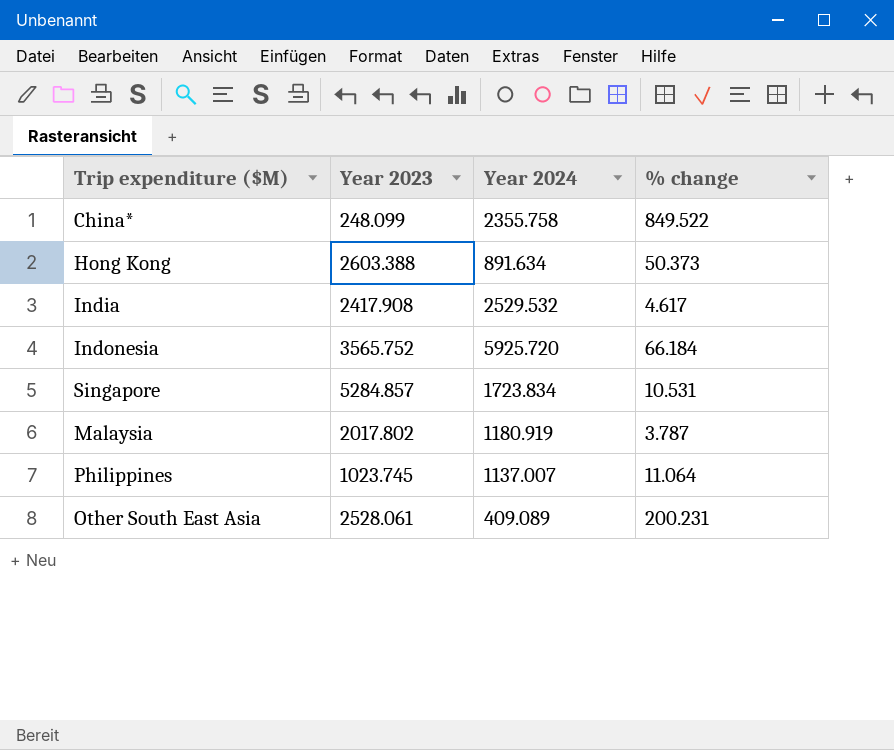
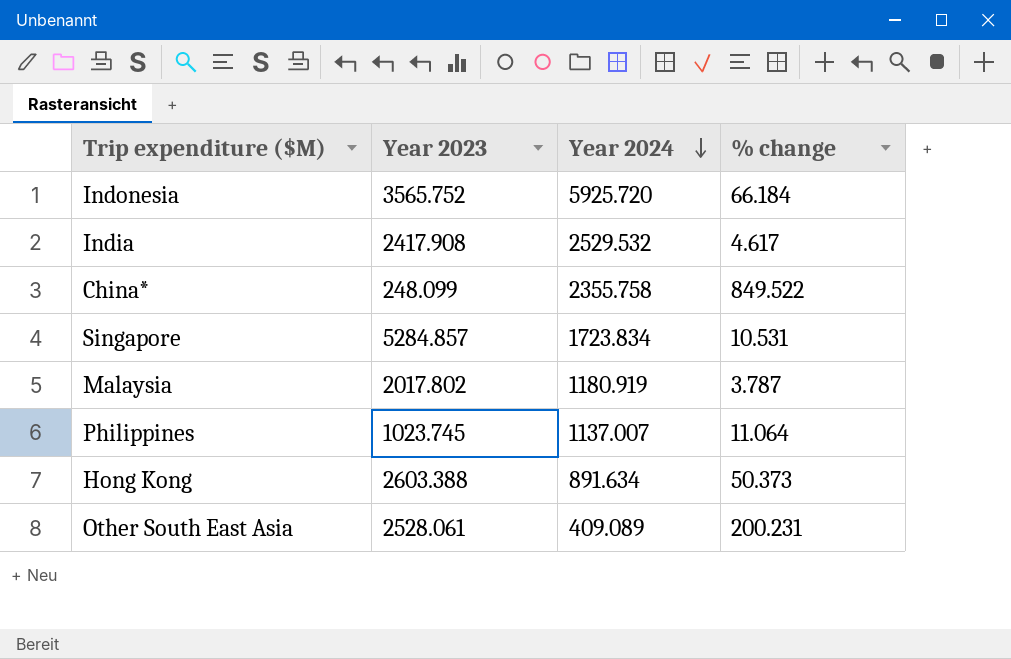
row order: none -> Year 2024 descending

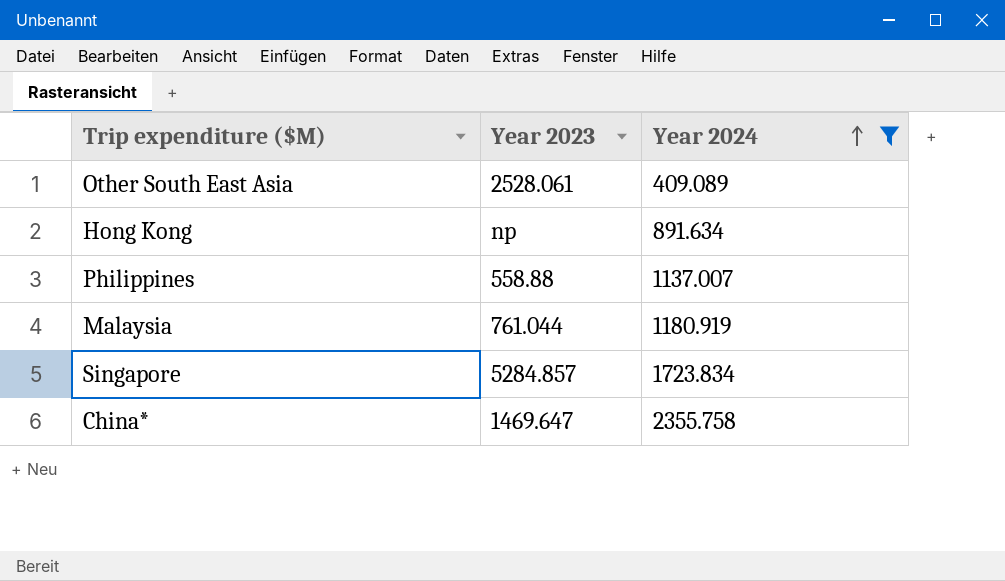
filter: none -> Year 2024 <= 2355.758
row order: Year 2024 descending -> Year 2024 ascending
column % change | position: 4 -> none
Hong Kong | Year 2023: 2603.388 -> np
Philippines | Year 2023: 1023.745 -> 558.88
Malaysia | Year 2023: 2017.802 -> 761.044
China* | Year 2023: 248.099 -> 1469.647

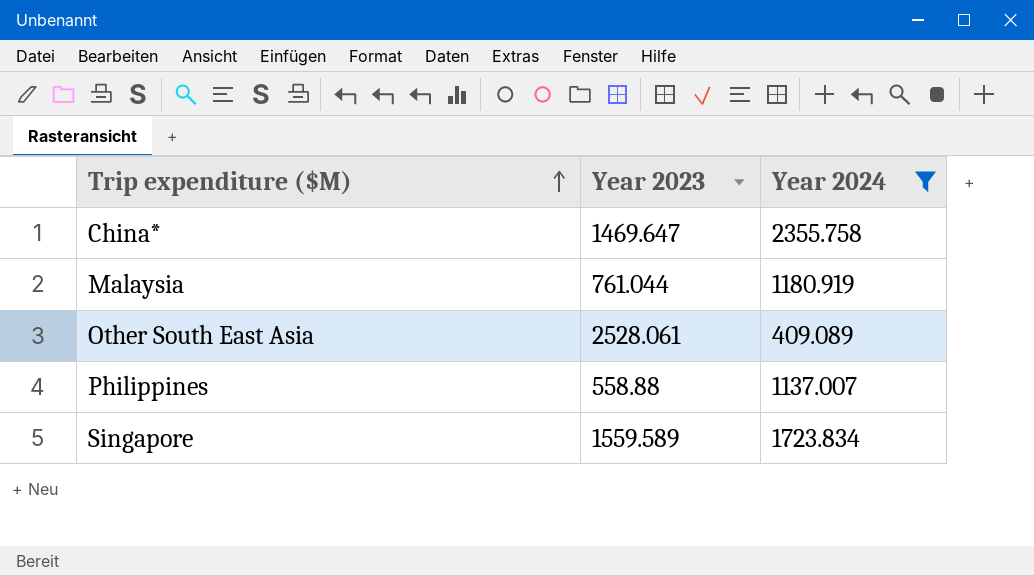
row order: Year 2024 ascending -> Trip expenditure ($M) ascending
row Hong Kong: np | 891.634 -> none
Singapore | Year 2023: 5284.857 -> 1559.589

